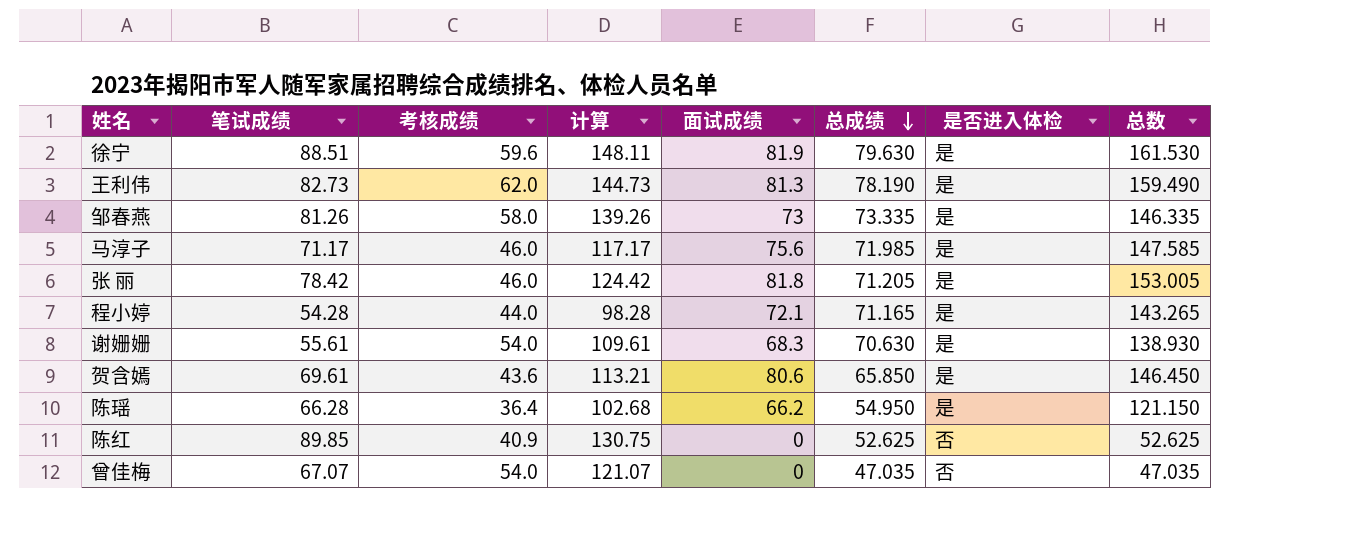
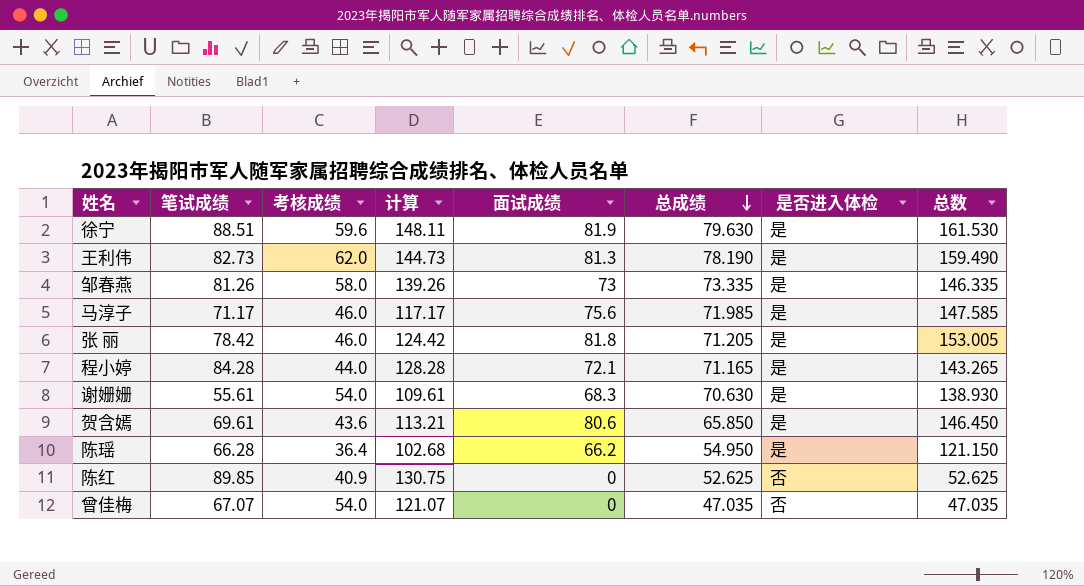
程小婷 | 笔试成绩: 54.28 -> 84.28
程小婷 | 计算: 98.28 -> 128.28

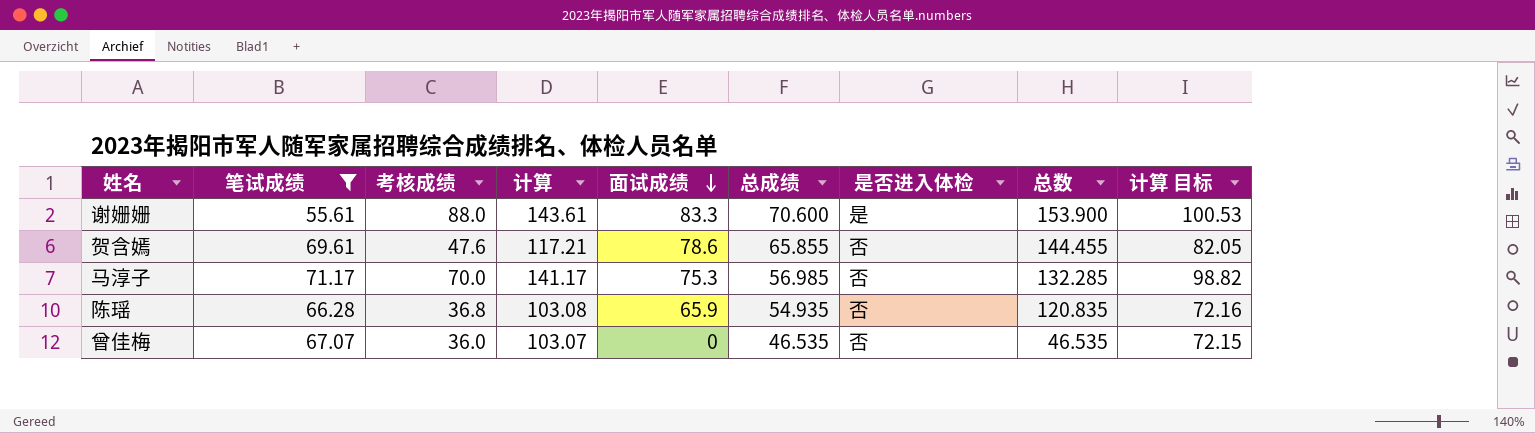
filter: none -> 笔试成绩 <= 71.17
row order: 总成绩 descending -> 面试成绩 descending
column 计算 目标 | formula: none -> [计算] * 0.7
谢姗姗 | 考核成绩: 54.0 -> 88.0
谢姗姗 | 计算: 109.61 -> 143.61
谢姗姗 | 面试成绩: 68.3 -> 83.3
谢姗姗 | 总成绩: 70.630 -> 70.600
谢姗姗 | 总数: 138.930 -> 153.900
贺含嫣 | 考核成绩: 43.6 -> 47.6
贺含嫣 | 计算: 113.21 -> 117.21
贺含嫣 | 面试成绩: 80.6 -> 78.6
贺含嫣 | 总成绩: 65.850 -> 65.855
贺含嫣 | 是否进入体检: 是 -> 否
贺含嫣 | 总数: 146.450 -> 144.455
马淳子 | 考核成绩: 46.0 -> 70.0
马淳子 | 计算: 117.17 -> 141.17
马淳子 | 面试成绩: 75.6 -> 75.3
马淳子 | 总成绩: 71.985 -> 56.985
马淳子 | 是否进入体检: 是 -> 否
马淳子 | 总数: 147.585 -> 132.285
陈瑶 | 考核成绩: 36.4 -> 36.8
陈瑶 | 计算: 102.68 -> 103.08
陈瑶 | 面试成绩: 66.2 -> 65.9
陈瑶 | 总成绩: 54.950 -> 54.935
陈瑶 | 是否进入体检: 是 -> 否
陈瑶 | 总数: 121.150 -> 120.835
曾佳梅 | 考核成绩: 54.0 -> 36.0
曾佳梅 | 计算: 121.07 -> 103.07
曾佳梅 | 总成绩: 47.035 -> 46.535
曾佳梅 | 总数: 47.035 -> 46.535

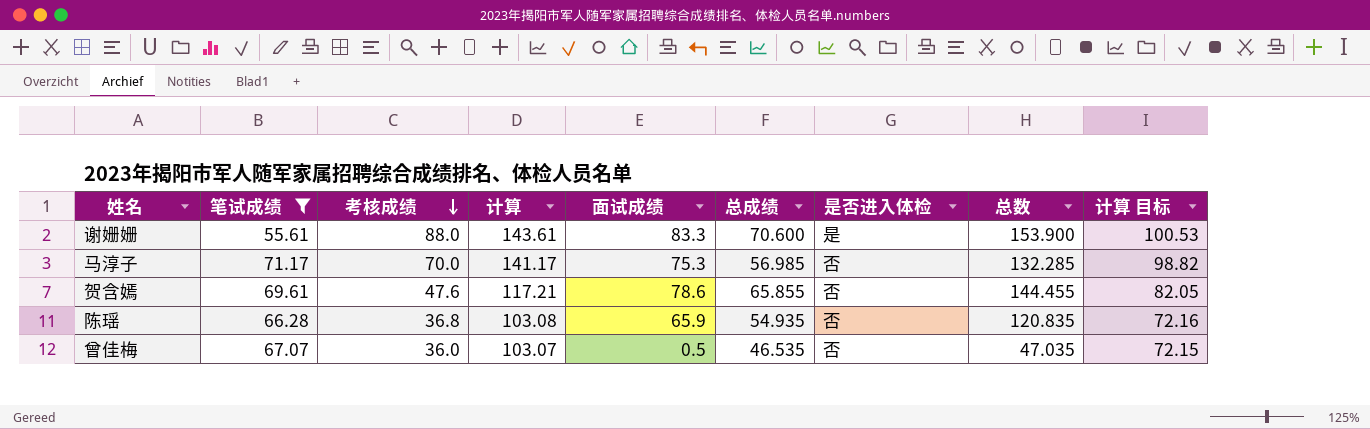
row order: 面试成绩 descending -> 考核成绩 descending
曾佳梅 | 面试成绩: 0 -> 0.5
曾佳梅 | 总数: 46.535 -> 47.035

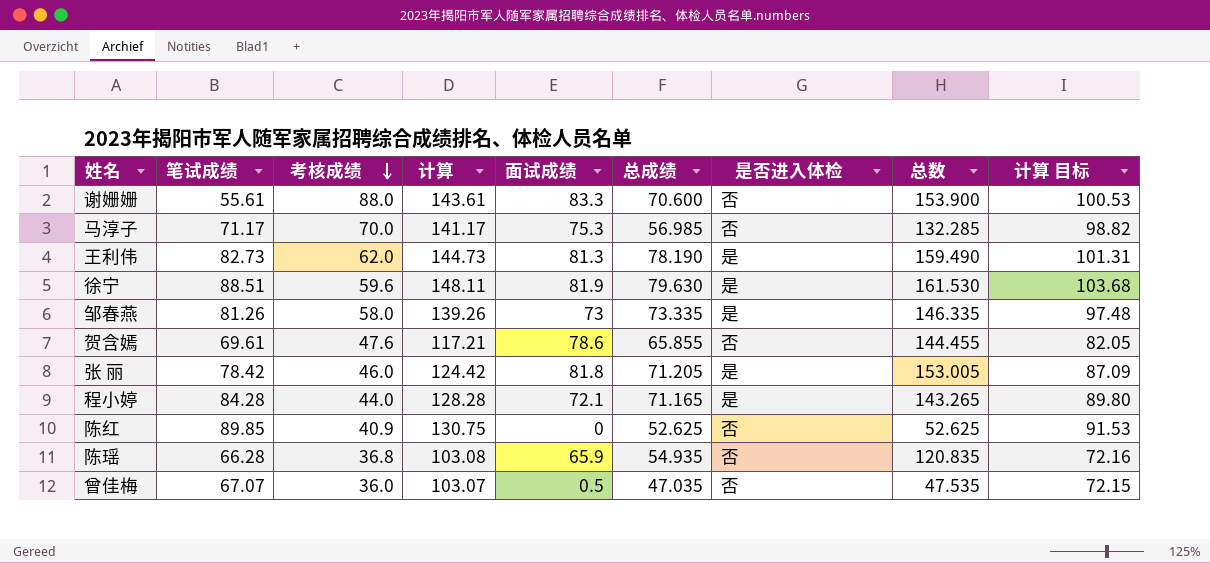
filter: 笔试成绩 <= 71.17 -> none
谢姗姗 | 是否进入体检: 是 -> 否
曾佳梅 | 总成绩: 46.535 -> 47.035
曾佳梅 | 总数: 47.035 -> 47.535

